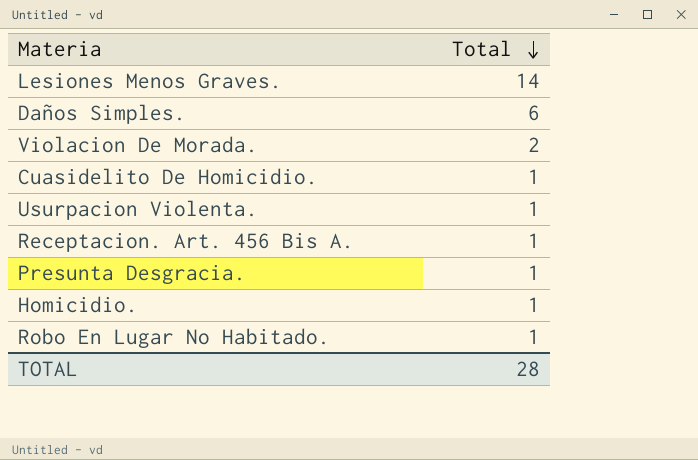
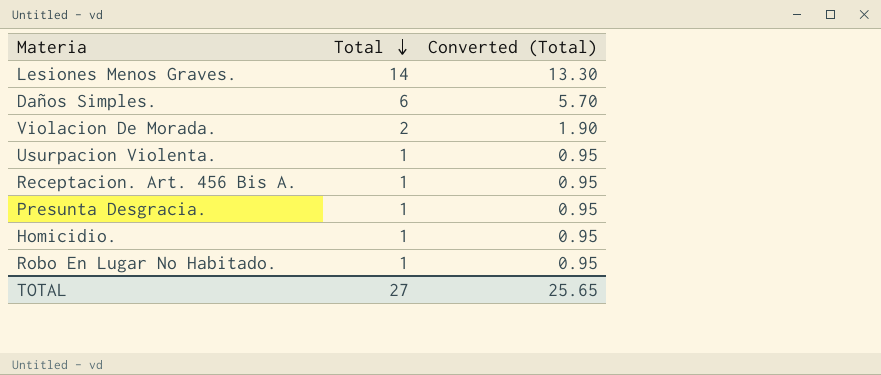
column Converted (Total) | formula: none -> [Total] * 0.95
row Cuasidelito De Homicidio.: 1 -> none
TOTAL | Total: 28 -> 27

